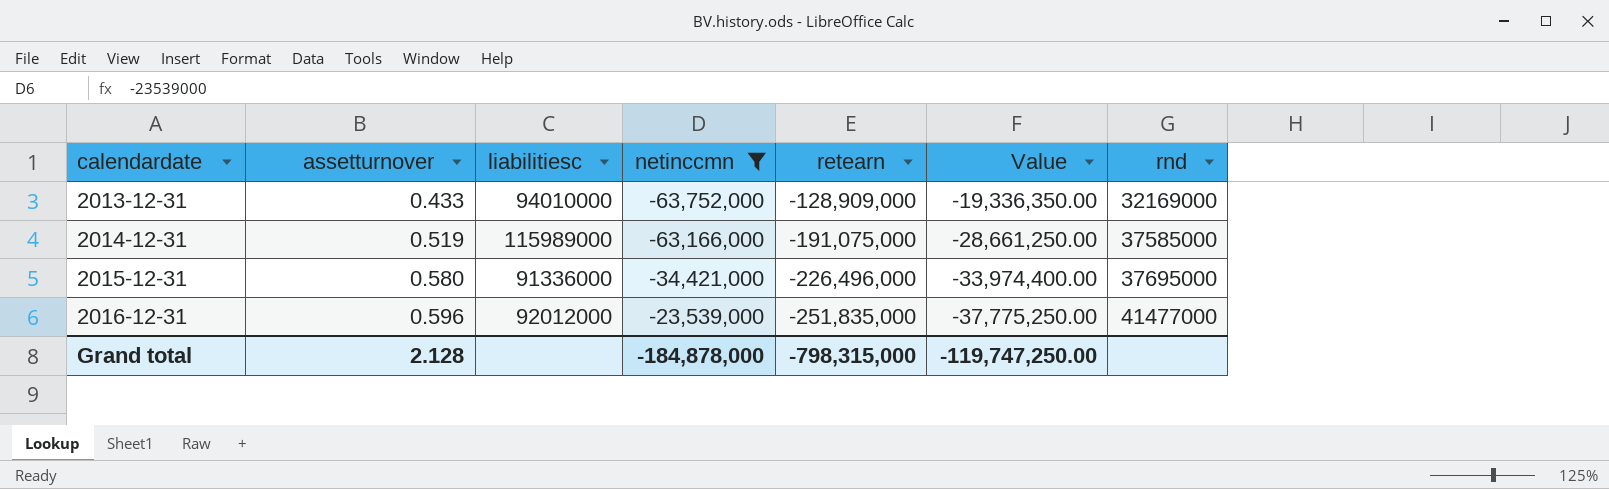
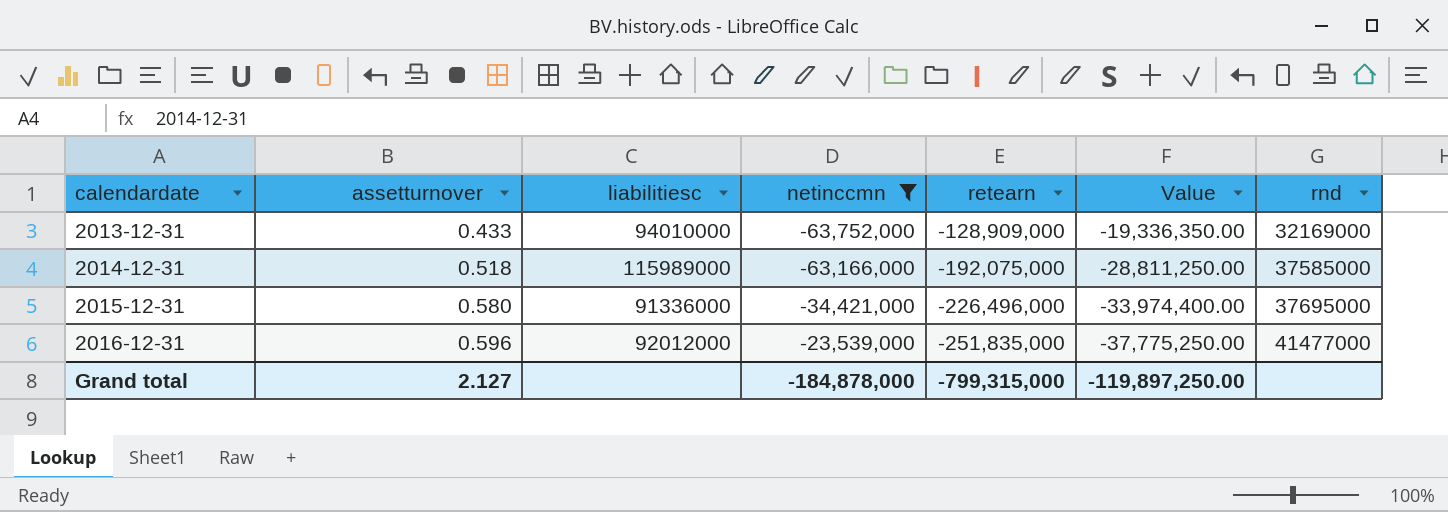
2014-12-31 | assetturnover: 0.519 -> 0.518
2014-12-31 | retearn: -191,075,000 -> -192,075,000
2014-12-31 | Value: -28,661,250.00 -> -28,811,250.00
Grand total | assetturnover: 2.128 -> 2.127
Grand total | retearn: -798,315,000 -> -799,315,000
Grand total | Value: -119,747,250.00 -> -119,897,250.00

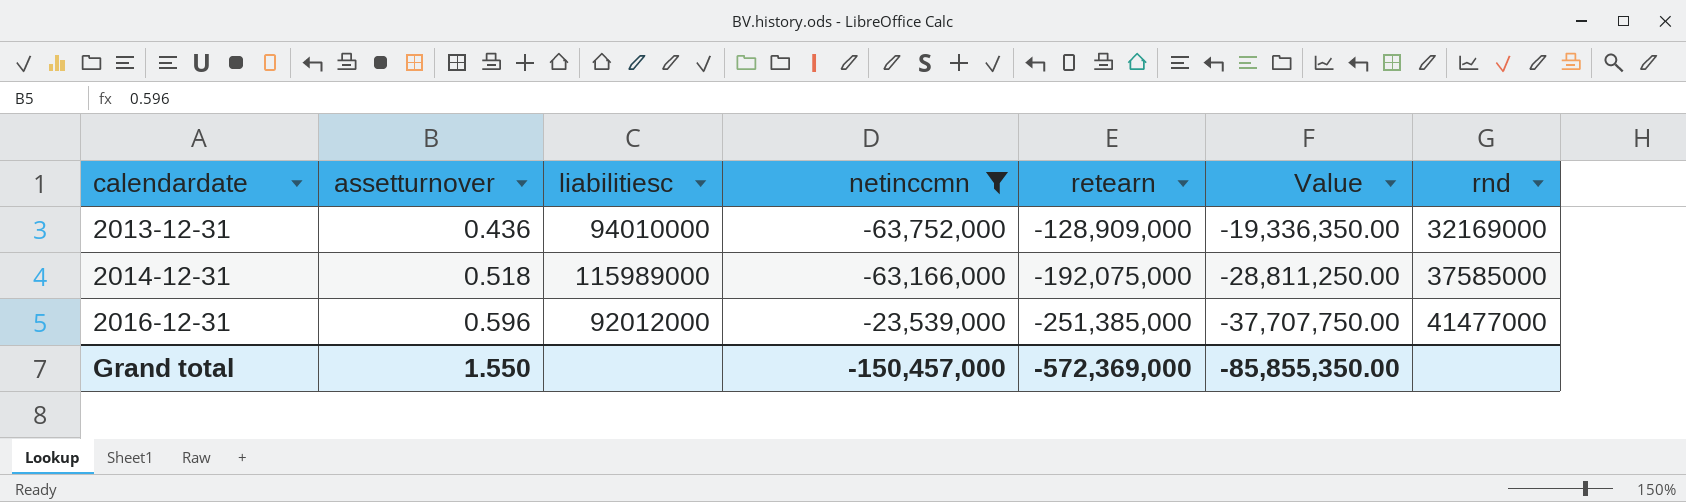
row 2015-12-31: 0.580 | 91336000 | -34,421,000 | -226,496,000 | -33,974,400.00 | 37695000 -> none
2013-12-31 | assetturnover: 0.433 -> 0.436
2016-12-31 | retearn: -251,835,000 -> -251,385,000
2016-12-31 | Value: -37,775,250.00 -> -37,707,750.00
Grand total | assetturnover: 2.127 -> 1.550
Grand total | netinccmn: -184,878,000 -> -150,457,000
Grand total | retearn: -799,315,000 -> -572,369,000
Grand total | Value: -119,897,250.00 -> -85,855,350.00

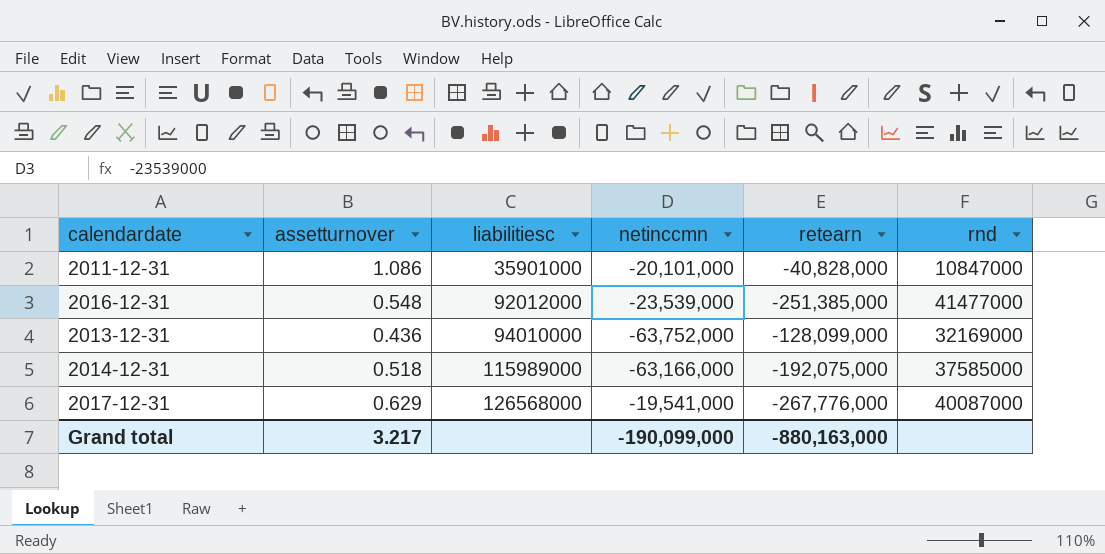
filter: netinccmn <= -23,539,000 -> none
row order: calendardate ascending -> liabilitiesc ascending
column Value | formula: [retearn] * 0.15 -> none
2016-12-31 | assetturnover: 0.596 -> 0.548
2013-12-31 | retearn: -128,909,000 -> -128,099,000
Grand total | assetturnover: 1.550 -> 3.217
Grand total | netinccmn: -150,457,000 -> -190,099,000
Grand total | retearn: -572,369,000 -> -880,163,000

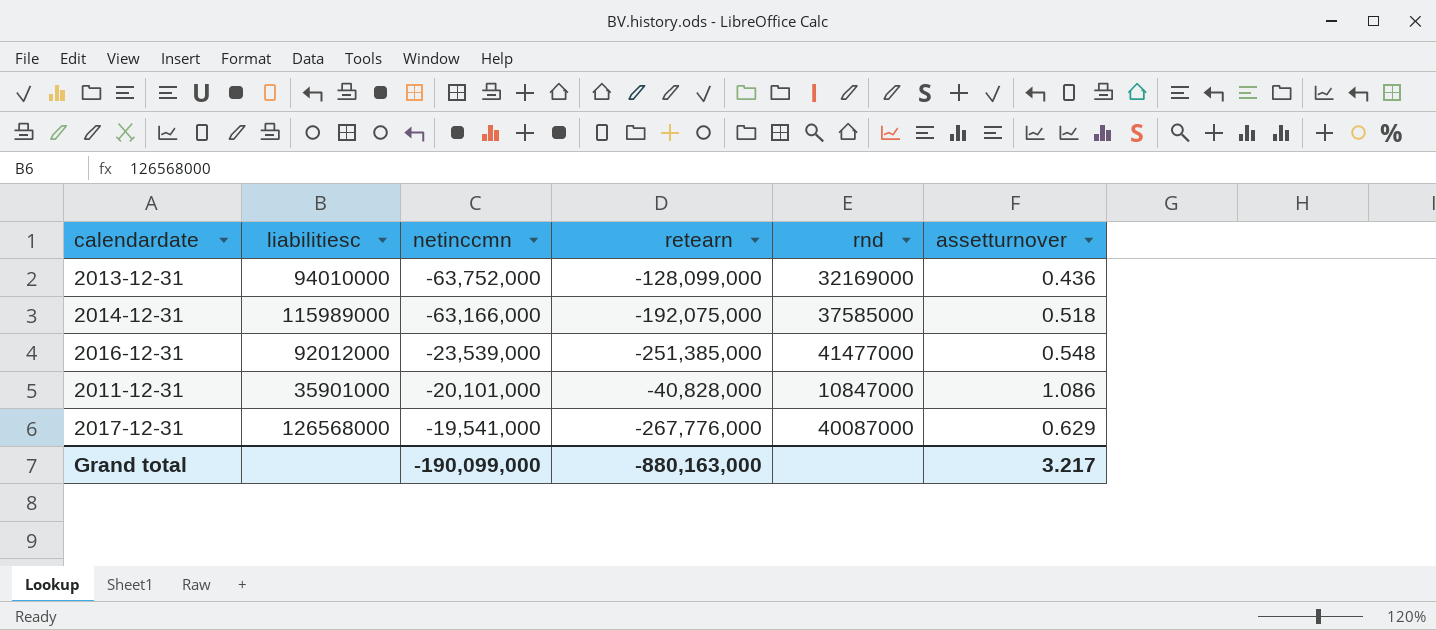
row order: liabilitiesc ascending -> netinccmn ascending
column assetturnover | position: 2 -> 6

